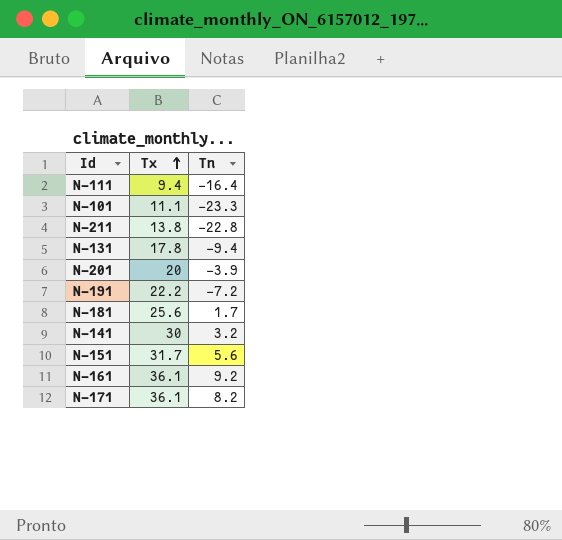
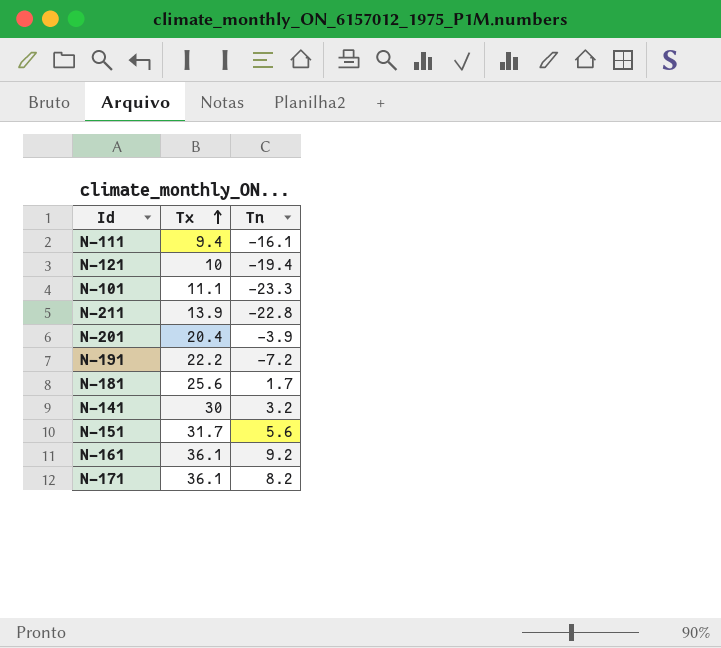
row N-131: 17.8 | -9.4 -> none
N-111 | Tn: -16.4 -> -16.1
row N-121: none -> 10 | -19.4
N-211 | Tx: 13.8 -> 13.9
N-201 | Tx: 20 -> 20.4

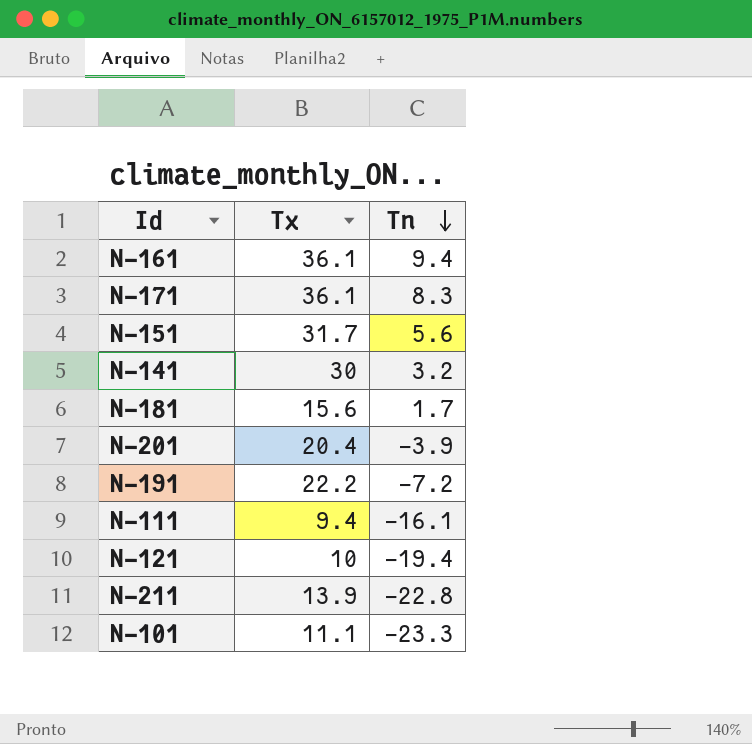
row order: Tx ascending -> Tn descending
N-161 | Tn: 9.2 -> 9.4
N-171 | Tn: 8.2 -> 8.3
N-181 | Tx: 25.6 -> 15.6

